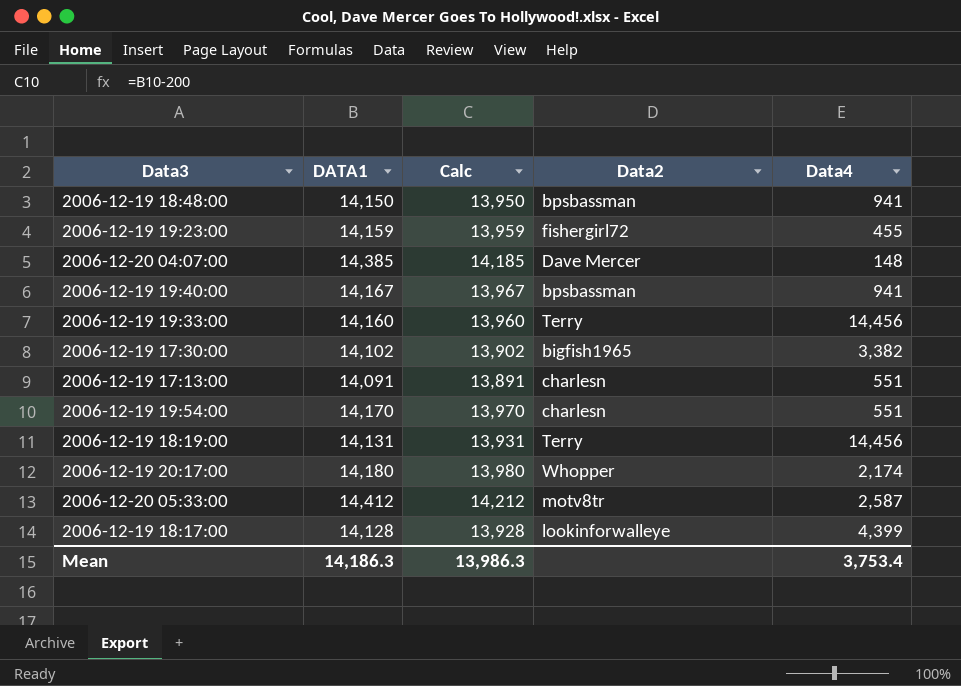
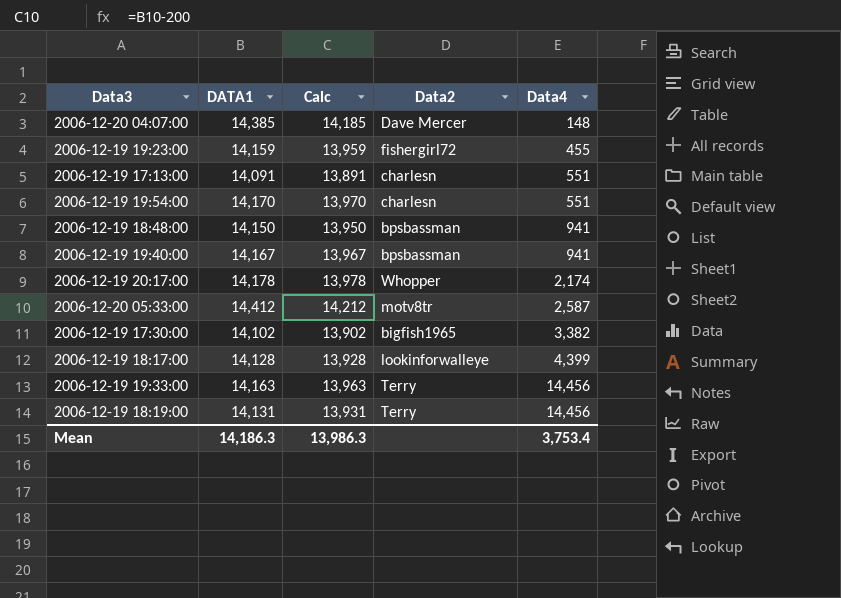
row order: none -> Data4 ascending
2006-12-19 20:17:00 | DATA1: 14,180 -> 14,178
2006-12-19 20:17:00 | Calc: 13,980 -> 13,978
2006-12-19 19:33:00 | DATA1: 14,160 -> 14,163
2006-12-19 19:33:00 | Calc: 13,960 -> 13,963

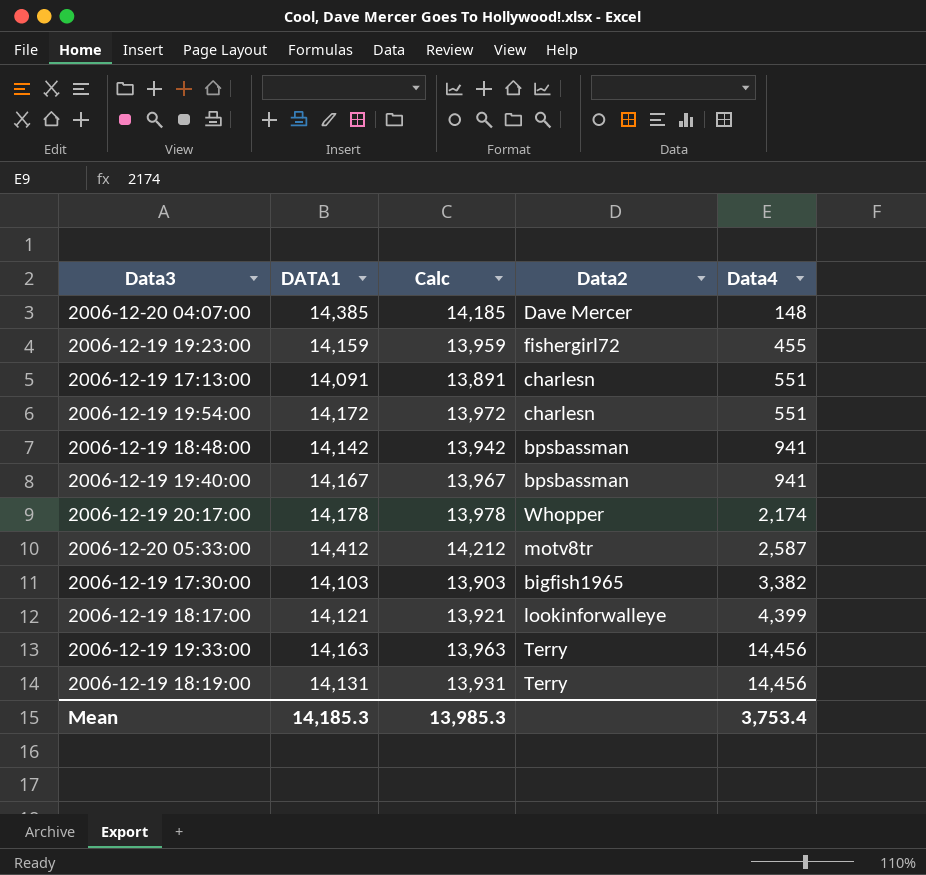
2006-12-19 19:54:00 | DATA1: 14,170 -> 14,172
2006-12-19 19:54:00 | Calc: 13,970 -> 13,972
2006-12-19 18:48:00 | DATA1: 14,150 -> 14,142
2006-12-19 18:48:00 | Calc: 13,950 -> 13,942
2006-12-19 17:30:00 | DATA1: 14,102 -> 14,103
2006-12-19 17:30:00 | Calc: 13,902 -> 13,903
2006-12-19 18:17:00 | DATA1: 14,128 -> 14,121
2006-12-19 18:17:00 | Calc: 13,928 -> 13,921
Mean | DATA1: 14,186.3 -> 14,185.3
Mean | Calc: 13,986.3 -> 13,985.3

